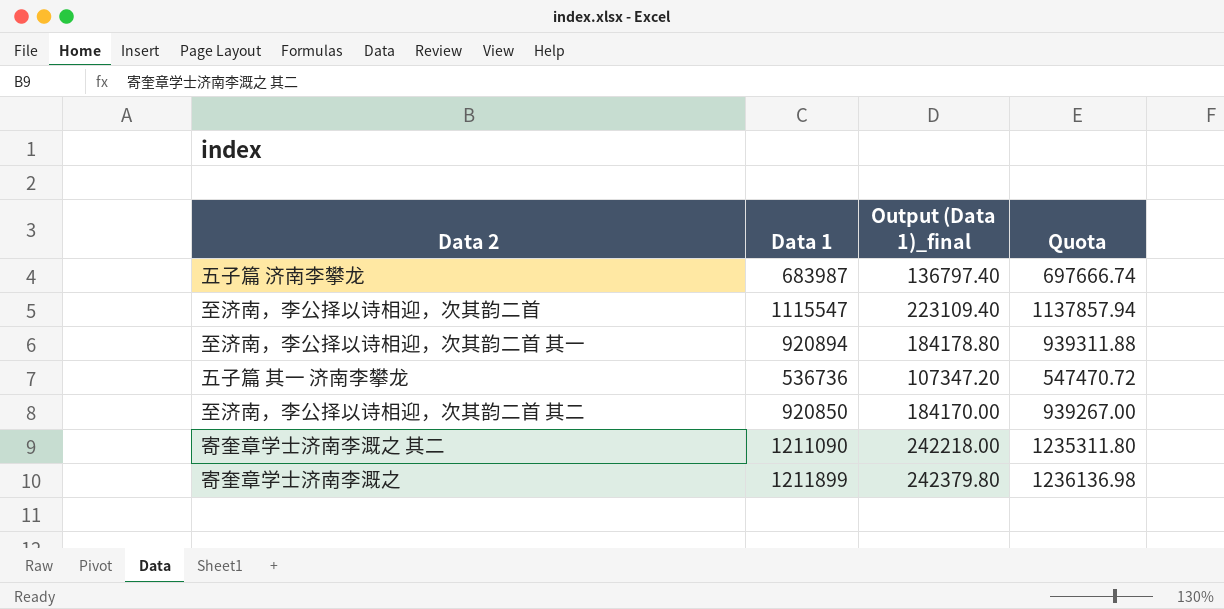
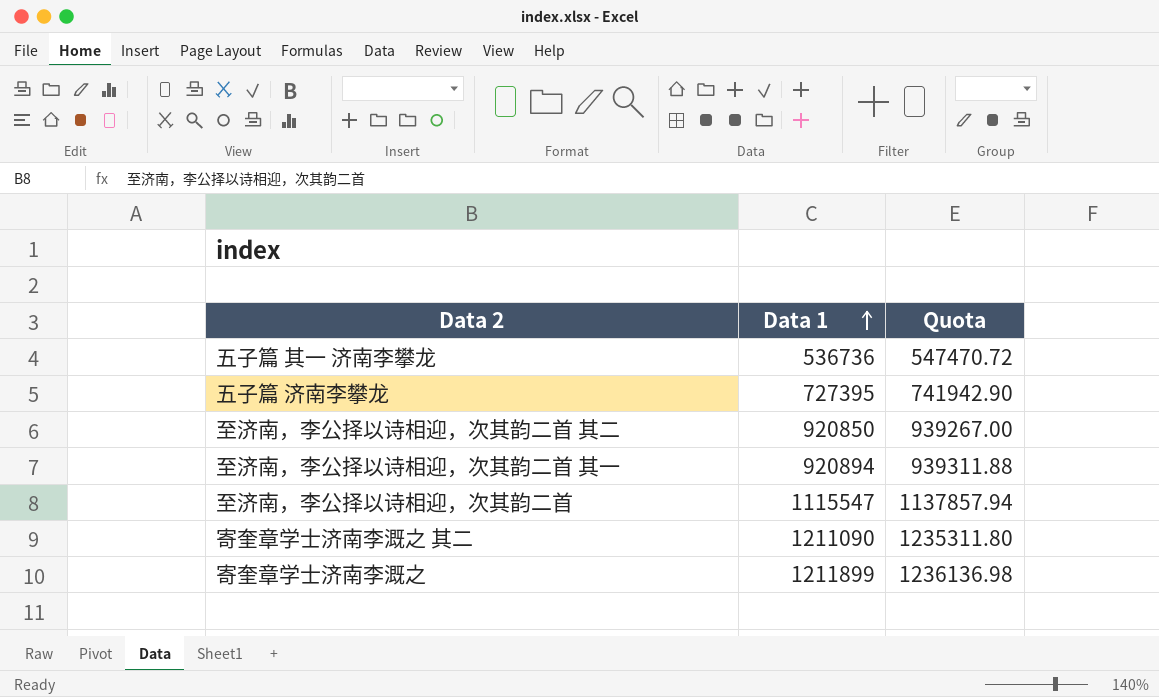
row order: none -> Data 1 ascending
column Output (Data 1)_final | formula: [Data 1] * 0.2 -> none
五子篇 济南李攀龙 | Data 1: 683987 -> 727395
五子篇 济南李攀龙 | Quota: 697666.74 -> 741942.90

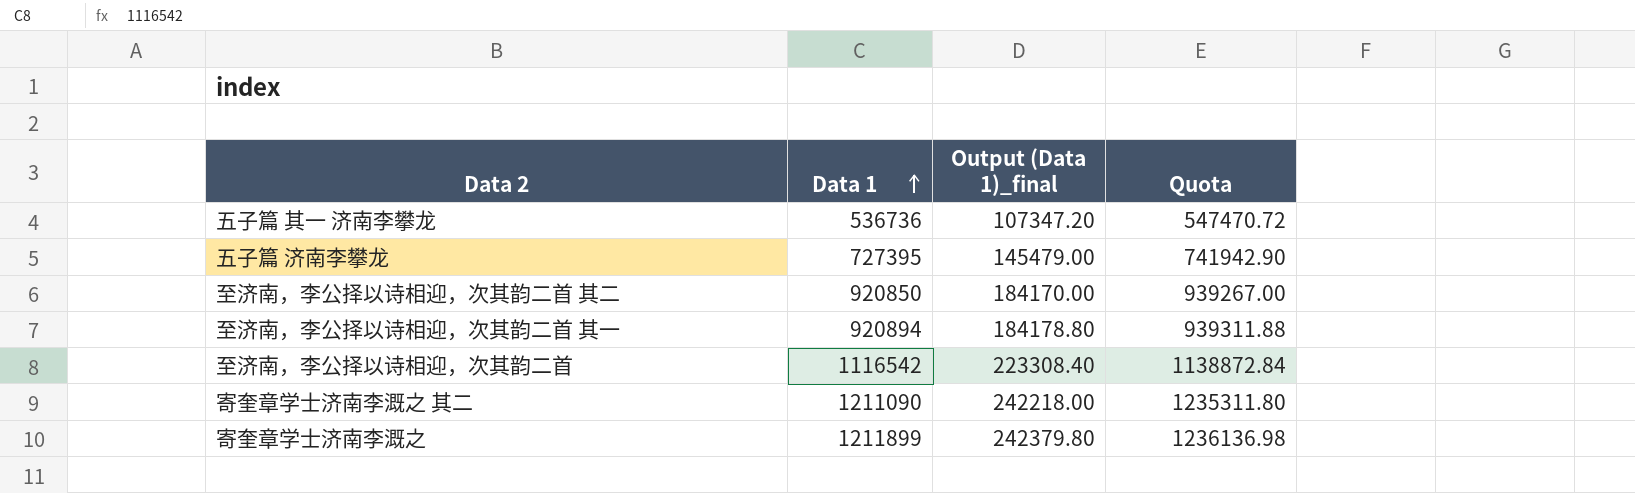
column Output (Data 1)_final | formula: none -> [Data 1] * 0.2
至济南，李公择以诗相迎，次其韵二首 | Data 1: 1115547 -> 1116542
至济南，李公择以诗相迎，次其韵二首 | Quota: 1137857.94 -> 1138872.84

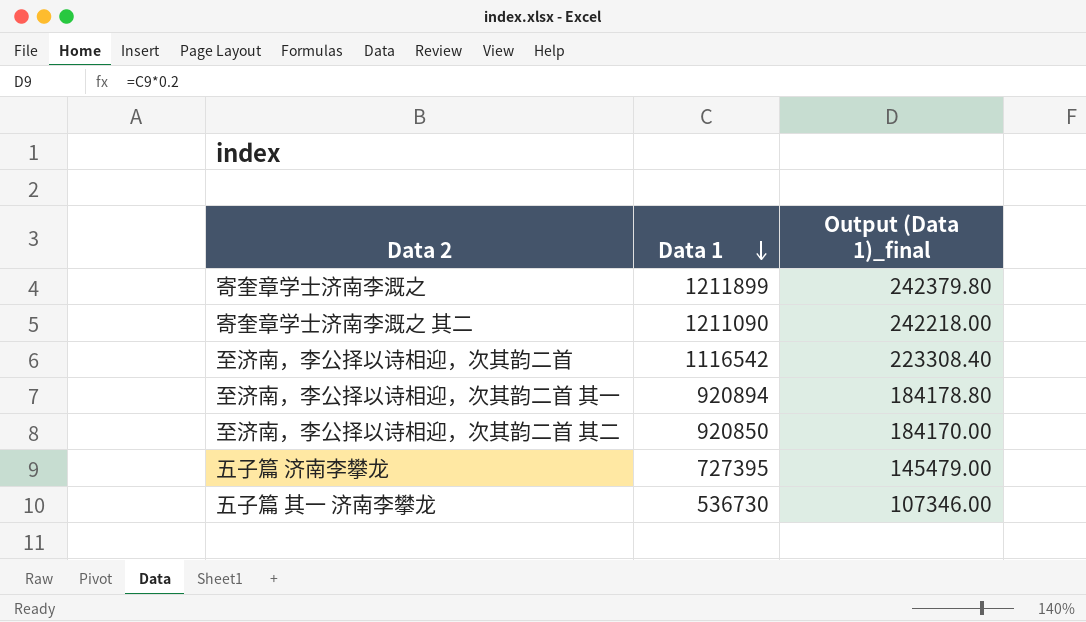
row order: Data 1 ascending -> Data 1 descending
column Quota | formula: [Data 1] * 1.02 -> none
五子篇 其一 济南李攀龙 | Data 1: 536736 -> 536730
五子篇 其一 济南李攀龙 | Output (Data 1)_final: 107347.20 -> 107346.00

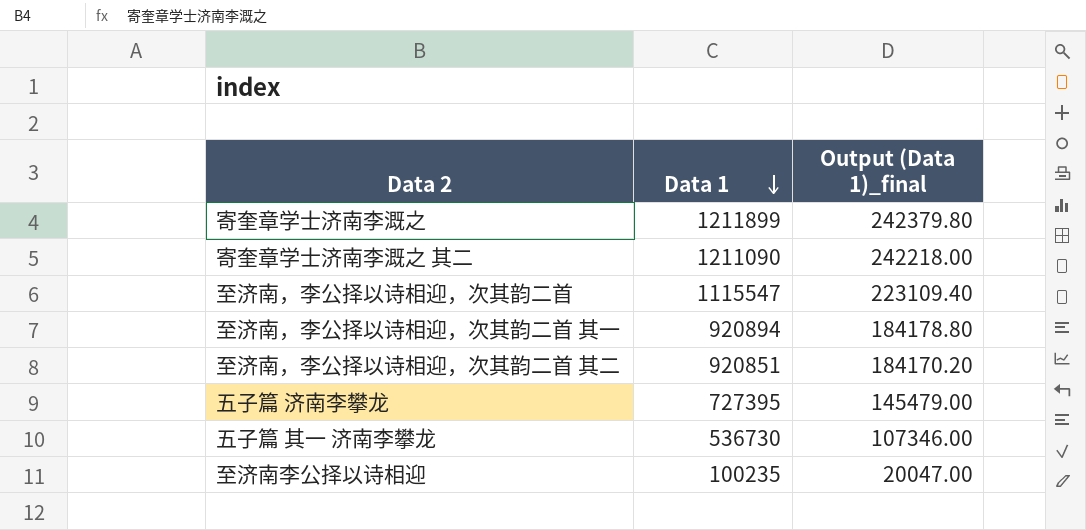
至济南，李公择以诗相迎，次其韵二首 | Data 1: 1116542 -> 1115547
至济南，李公择以诗相迎，次其韵二首 | Output (Data 1)_final: 223308.40 -> 223109.40
至济南，李公择以诗相迎，次其韵二首 其二 | Data 1: 920850 -> 920851
至济南，李公择以诗相迎，次其韵二首 其二 | Output (Data 1)_final: 184170.00 -> 184170.20
row 至济南李公择以诗相迎: none -> 100235 | 20047.00

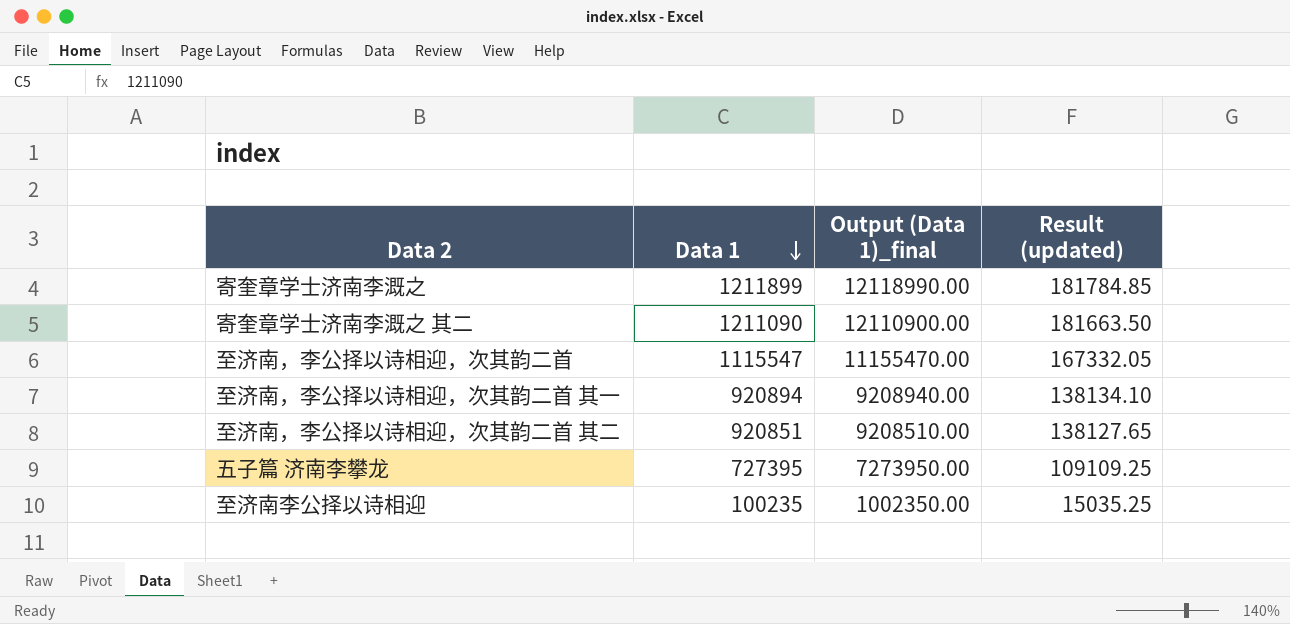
column Output (Data 1)_final | formula: [Data 1] * 0.2 -> [Data 1] * 10
column Result (updated) | formula: none -> [Data 1] * 0.15
row 五子篇 其一 济南李攀龙: 536730 | 107346.00 -> none

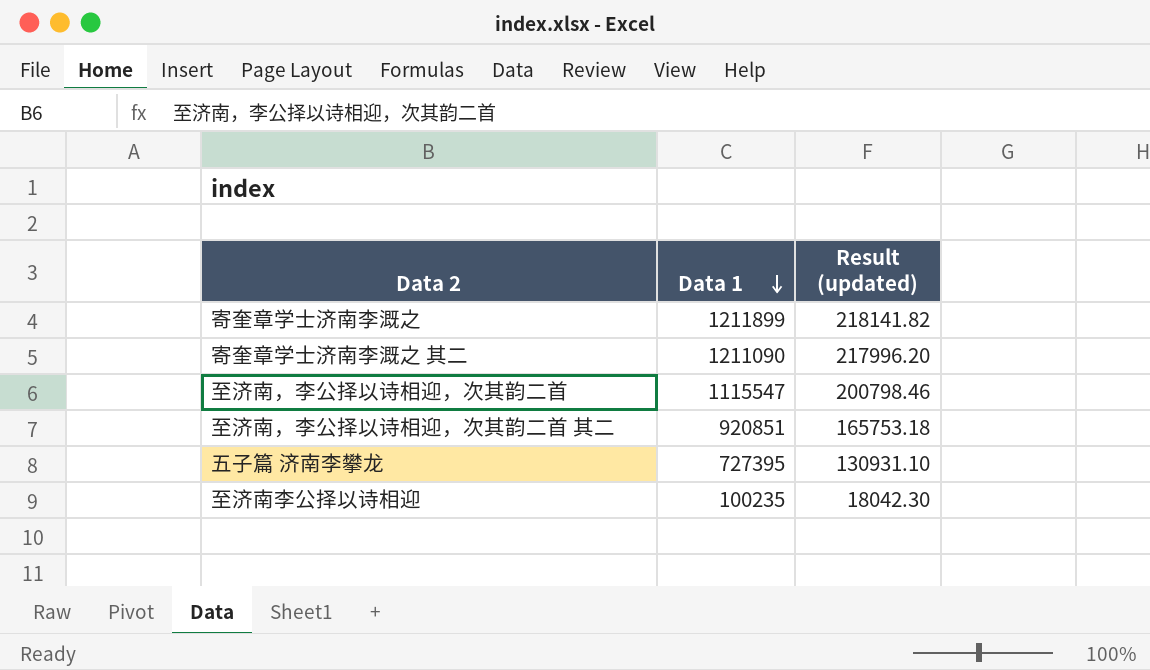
column Output (Data 1)_final | formula: [Data 1] * 10 -> none
column Result (updated) | formula: [Data 1] * 0.15 -> [Data 1] * 0.18
row 至济南，李公择以诗相迎，次其韵二首 其一: 920894 | 9208940.00 | 138134.10 -> none

